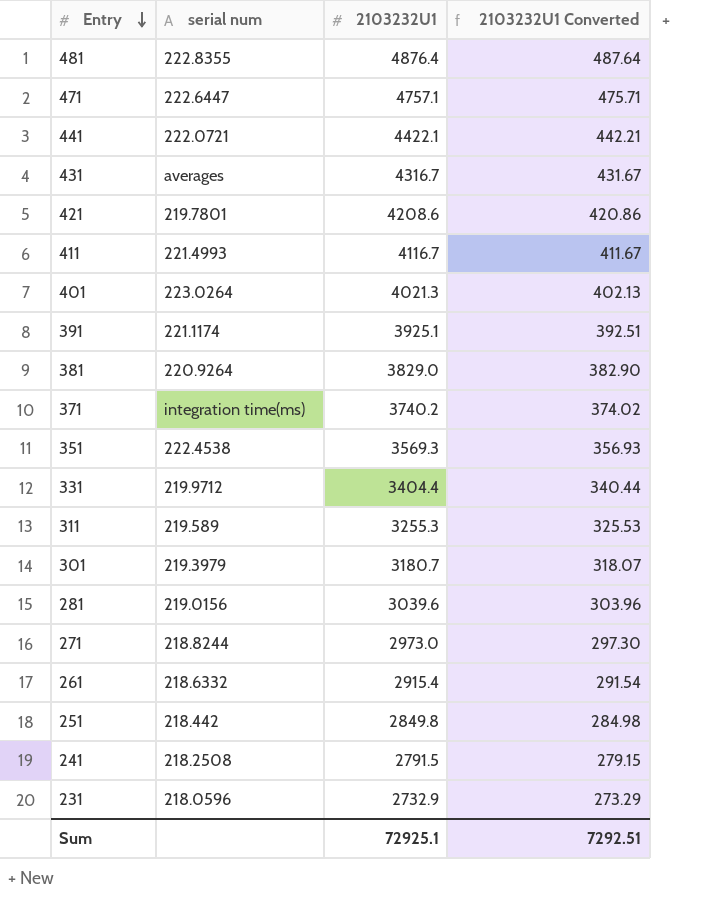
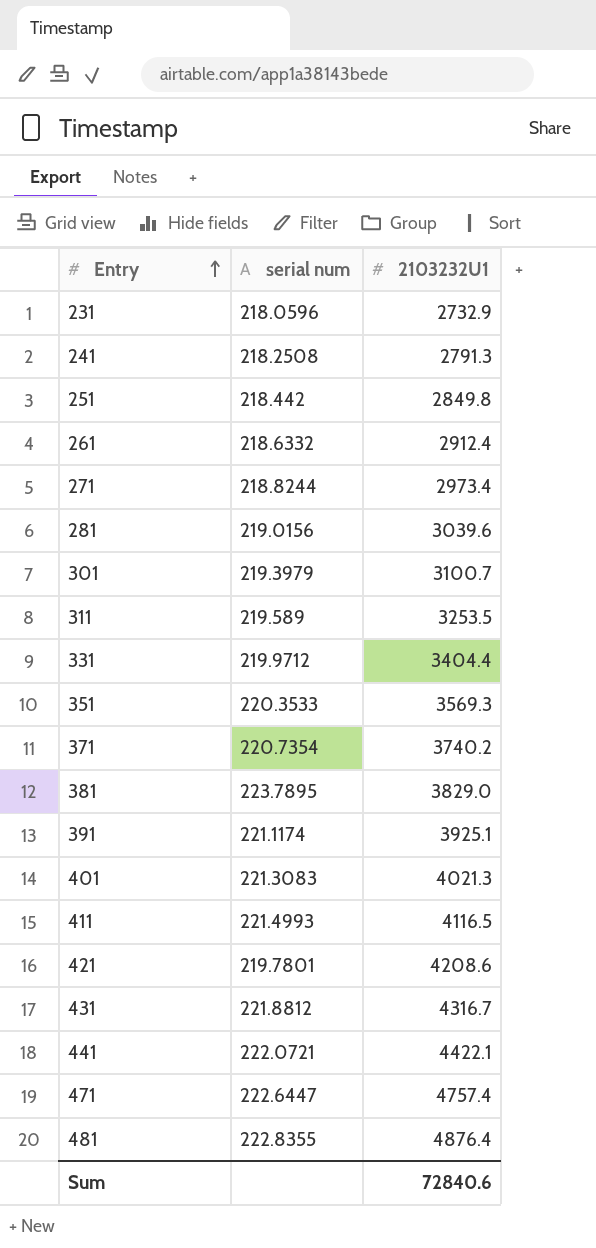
row order: Entry descending -> Entry ascending
column 2103232U1 Converted | formula: [2103232U1] * 0.1 -> none
241 | 2103232U1: 2791.5 -> 2791.3
261 | 2103232U1: 2915.4 -> 2912.4
271 | 2103232U1: 2973.0 -> 2973.4
301 | 2103232U1: 3180.7 -> 3100.7
311 | 2103232U1: 3255.3 -> 3253.5
351 | serial num: 222.4538 -> 220.3533
371 | serial num: integration time(ms) -> 220.7354
381 | serial num: 220.9264 -> 223.7895
401 | serial num: 223.0264 -> 221.3083
411 | 2103232U1: 4116.7 -> 4116.5
431 | serial num: averages -> 221.8812
471 | 2103232U1: 4757.1 -> 4757.4
Sum | 2103232U1: 72925.1 -> 72840.6

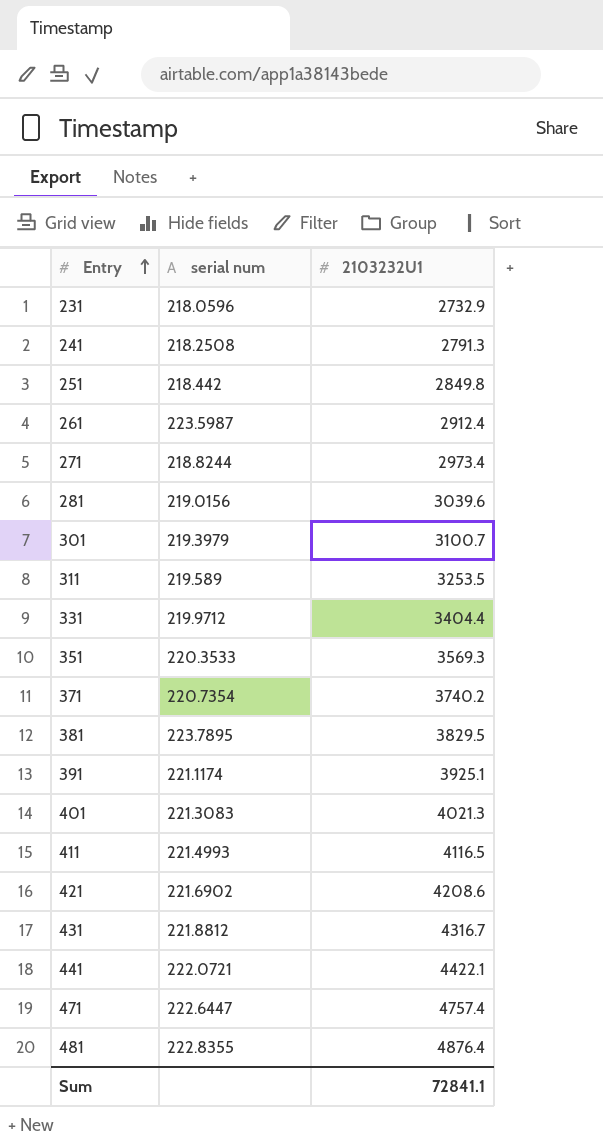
261 | serial num: 218.6332 -> 223.5987
381 | 2103232U1: 3829.0 -> 3829.5
421 | serial num: 219.7801 -> 221.6902
Sum | 2103232U1: 72840.6 -> 72841.1

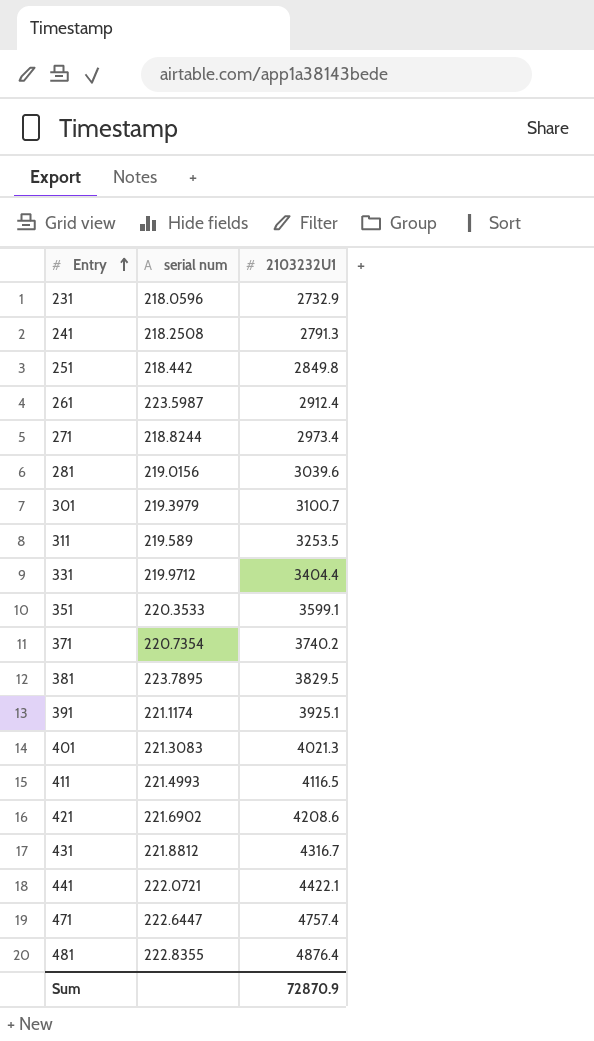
351 | 2103232U1: 3569.3 -> 3599.1
Sum | 2103232U1: 72841.1 -> 72870.9

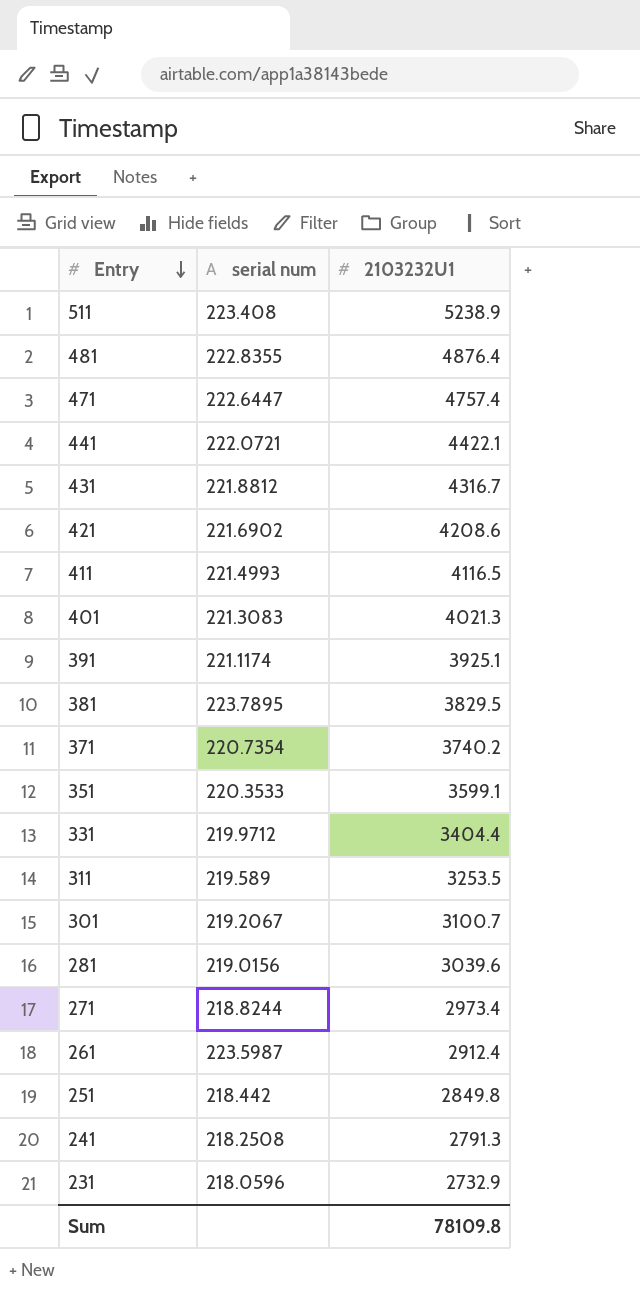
row order: Entry ascending -> Entry descending
row 511: none -> 223.408 | 5238.9
301 | serial num: 219.3979 -> 219.2067
Sum | 2103232U1: 72870.9 -> 78109.8

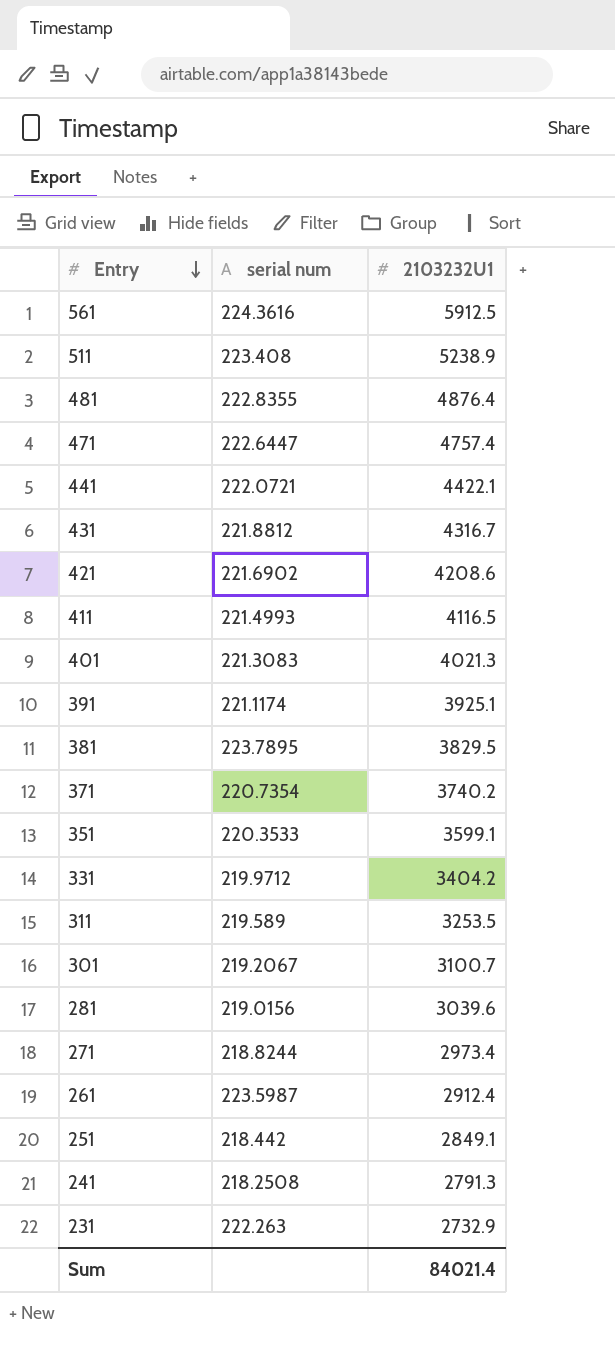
row 561: none -> 224.3616 | 5912.5
331 | 2103232U1: 3404.4 -> 3404.2
251 | 2103232U1: 2849.8 -> 2849.1
231 | serial num: 218.0596 -> 222.263
Sum | 2103232U1: 78109.8 -> 84021.4

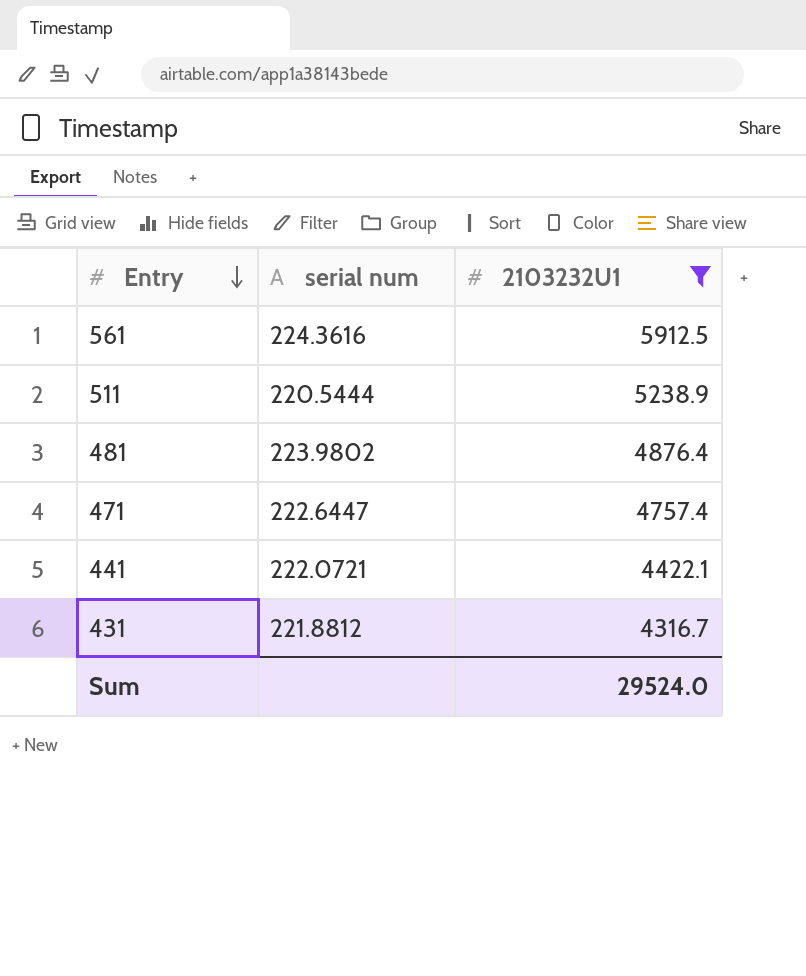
filter: none -> 2103232U1 >= 4316.7
511 | serial num: 223.408 -> 220.5444
481 | serial num: 222.8355 -> 223.9802
Sum | 2103232U1: 84021.4 -> 29524.0

